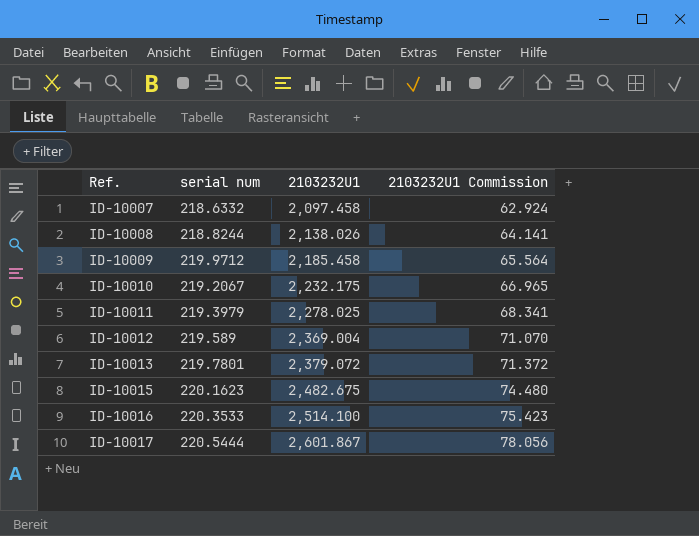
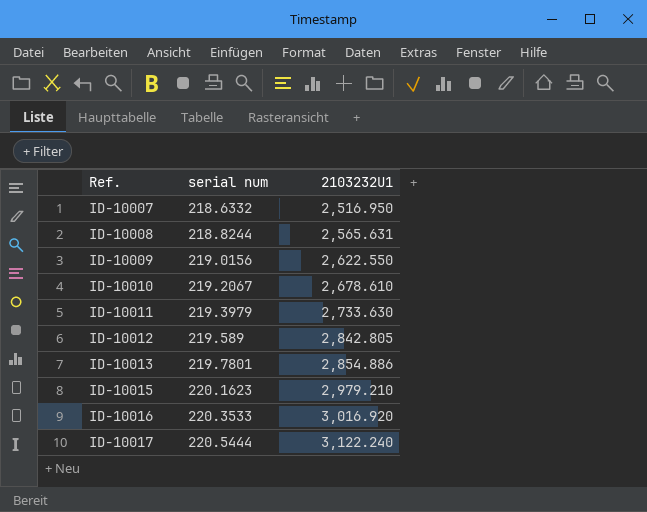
column 2103232U1 Commission | formula: [2103232U1] * 0.03 -> none
ID-10007 | 2103232U1: 2,097.458 -> 2,516.950
ID-10008 | 2103232U1: 2,138.026 -> 2,565.631
ID-10009 | serial num: 219.9712 -> 219.0156
ID-10009 | 2103232U1: 2,185.458 -> 2,622.550
ID-10010 | 2103232U1: 2,232.175 -> 2,678.610
ID-10011 | 2103232U1: 2,278.025 -> 2,733.630
ID-10012 | 2103232U1: 2,369.004 -> 2,842.805
ID-10013 | 2103232U1: 2,379.072 -> 2,854.886
ID-10015 | 2103232U1: 2,482.675 -> 2,979.210
ID-10016 | 2103232U1: 2,514.100 -> 3,016.920
ID-10017 | 2103232U1: 2,601.867 -> 3,122.240

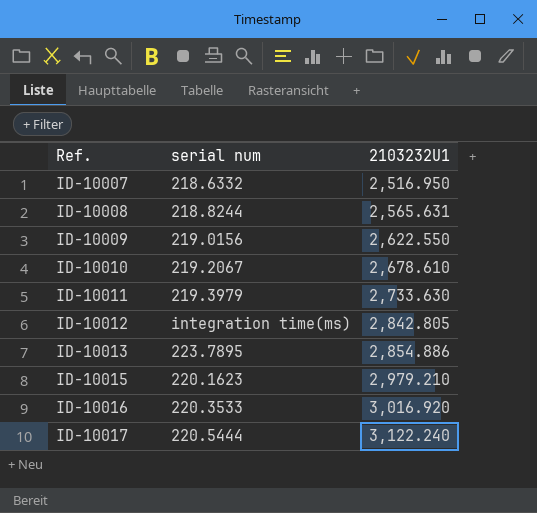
ID-10012 | serial num: 219.589 -> integration time(ms)
ID-10013 | serial num: 219.7801 -> 223.7895

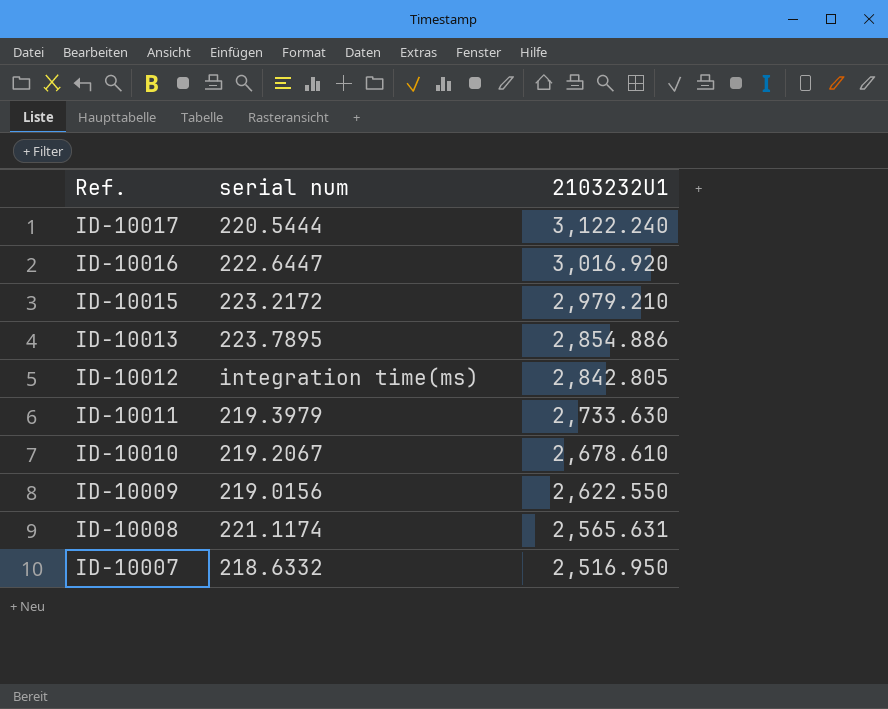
row order: Ref. ascending -> Ref. descending
ID-10016 | serial num: 220.3533 -> 222.6447
ID-10015 | serial num: 220.1623 -> 223.2172
ID-10008 | serial num: 218.8244 -> 221.1174

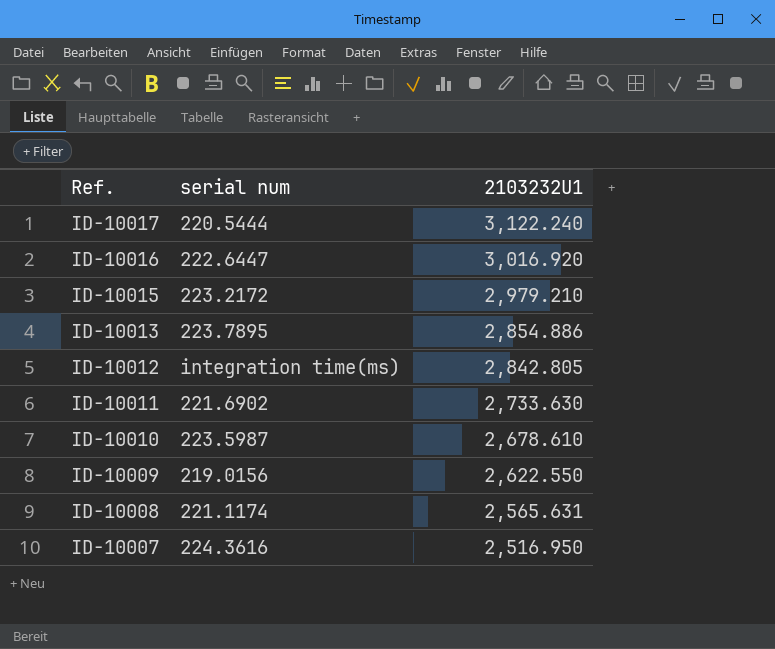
ID-10011 | serial num: 219.3979 -> 221.6902
ID-10010 | serial num: 219.2067 -> 223.5987
ID-10007 | serial num: 218.6332 -> 224.3616

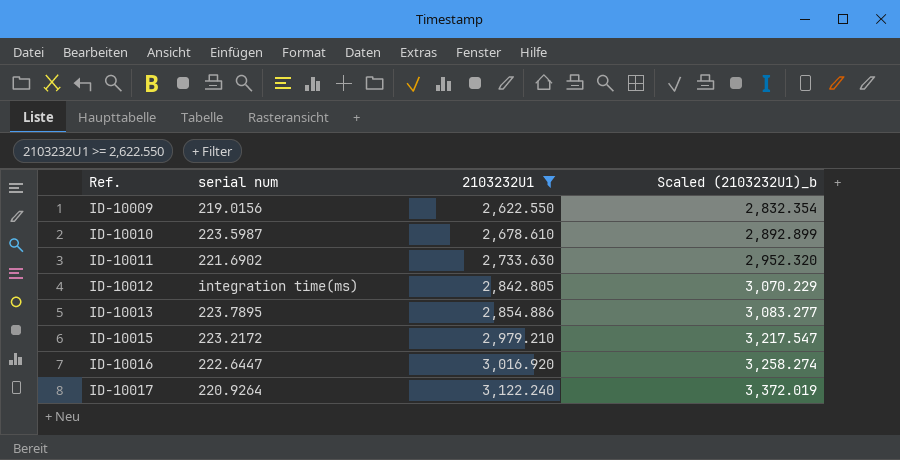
filter: none -> 2103232U1 >= 2,622.550
row order: Ref. descending -> Ref. ascending
column Scaled (2103232U1)_b | formula: none -> [2103232U1] * 1.08
ID-10017 | serial num: 220.5444 -> 220.9264

